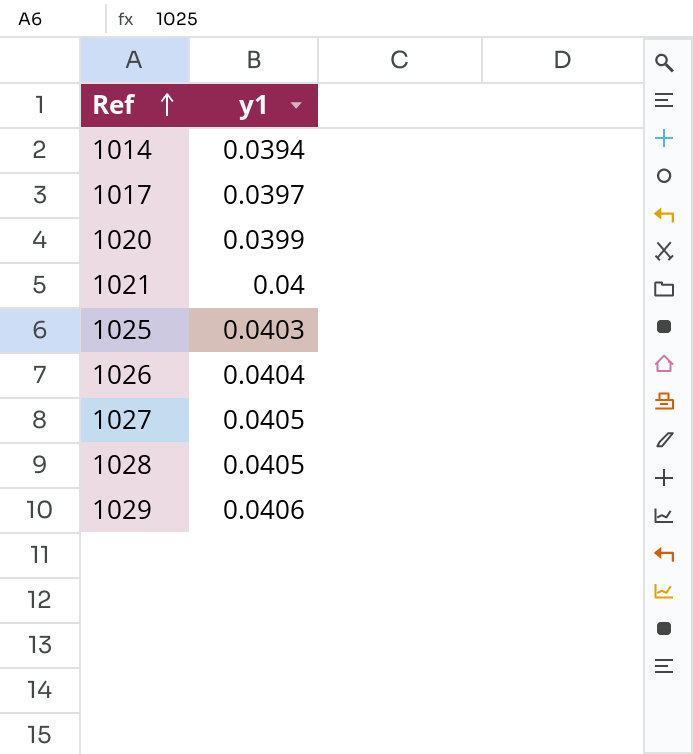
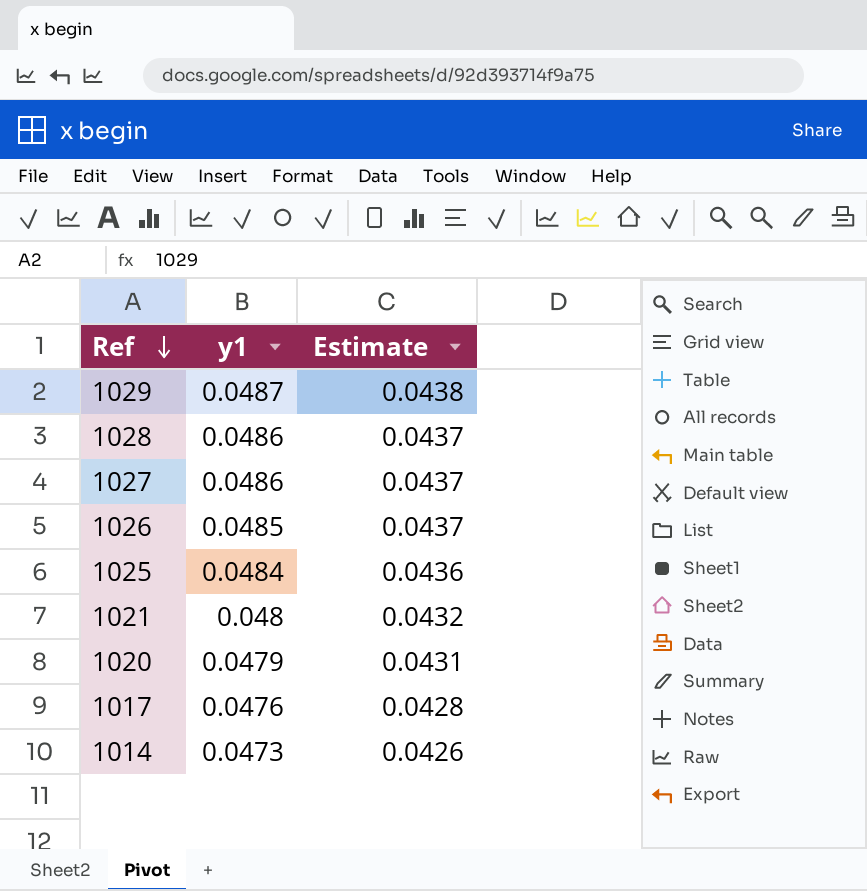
row order: Ref ascending -> Ref descending
column Estimate | formula: none -> [y1] * 0.9
1029 | y1: 0.0406 -> 0.0487
1028 | y1: 0.0405 -> 0.0486
1027 | y1: 0.0405 -> 0.0486
1026 | y1: 0.0404 -> 0.0485
1025 | y1: 0.0403 -> 0.0484
1021 | y1: 0.04 -> 0.048
1020 | y1: 0.0399 -> 0.0479
1017 | y1: 0.0397 -> 0.0476
1014 | y1: 0.0394 -> 0.0473

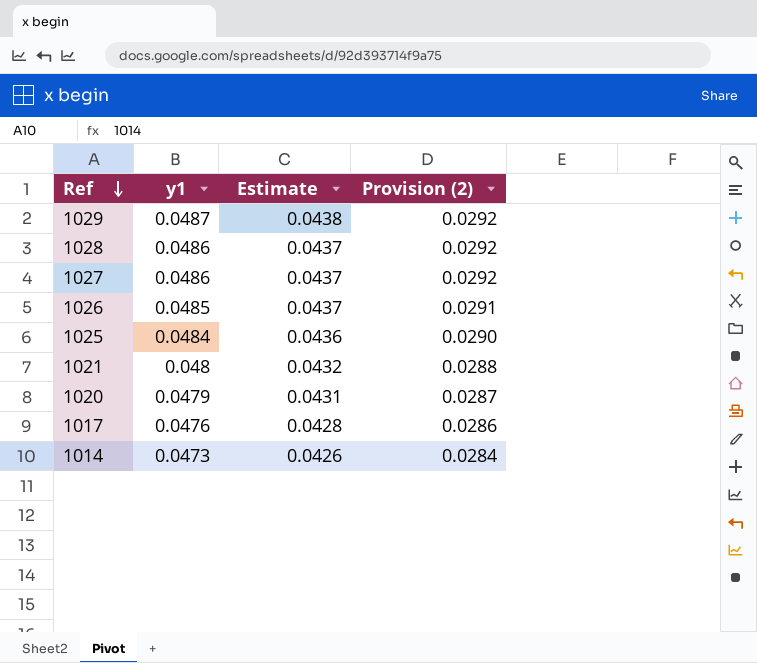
column Provision (2) | formula: none -> [y1] * 0.6

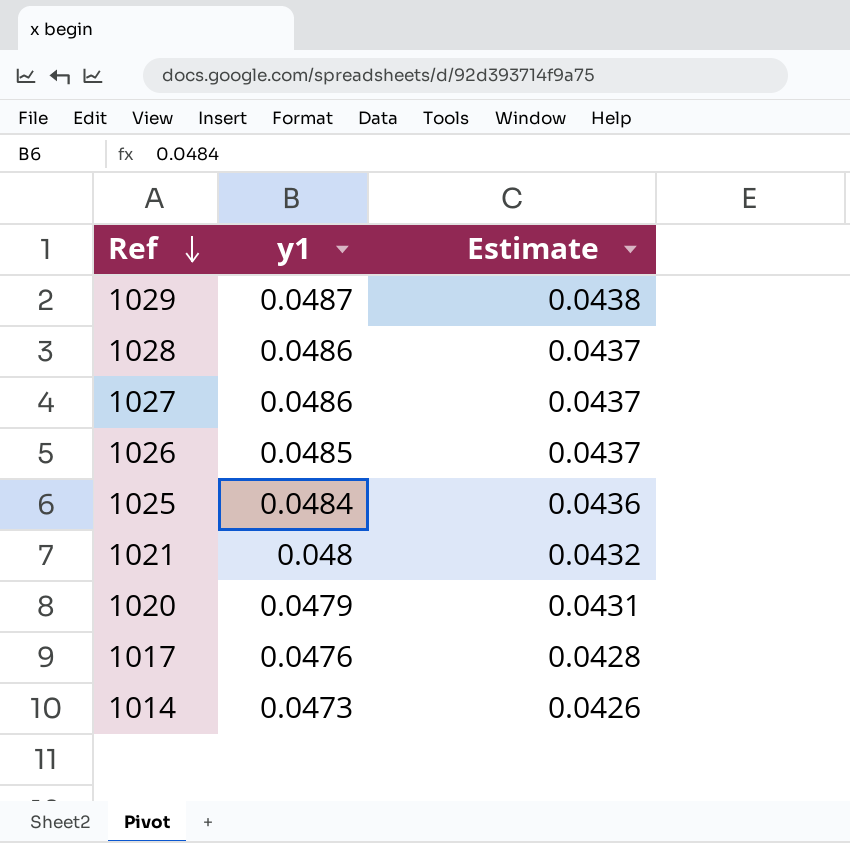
column Provision (2) | formula: [y1] * 0.6 -> none

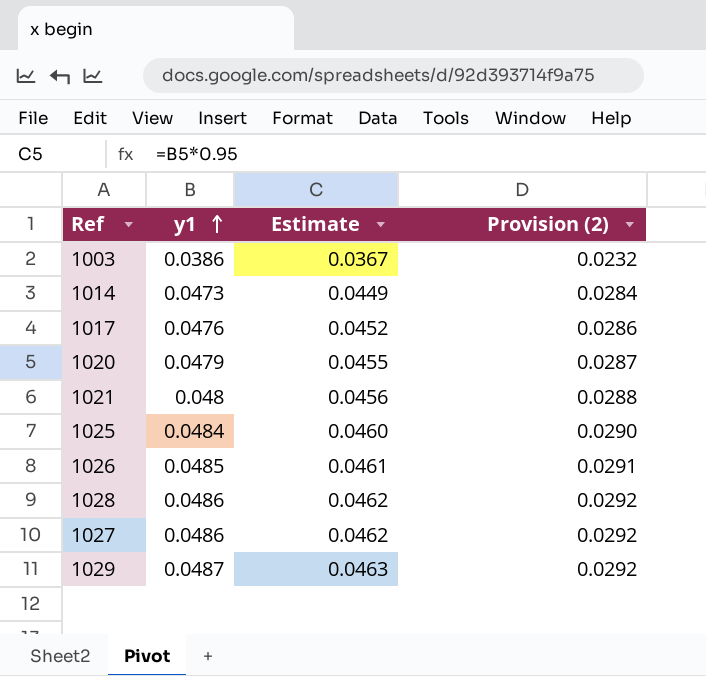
row order: Ref descending -> y1 ascending
column Estimate | formula: [y1] * 0.9 -> [y1] * 0.95
column Provision (2) | formula: none -> [y1] * 0.6
row 1003: none -> 0.0386 | 0.0367 | 0.0232

